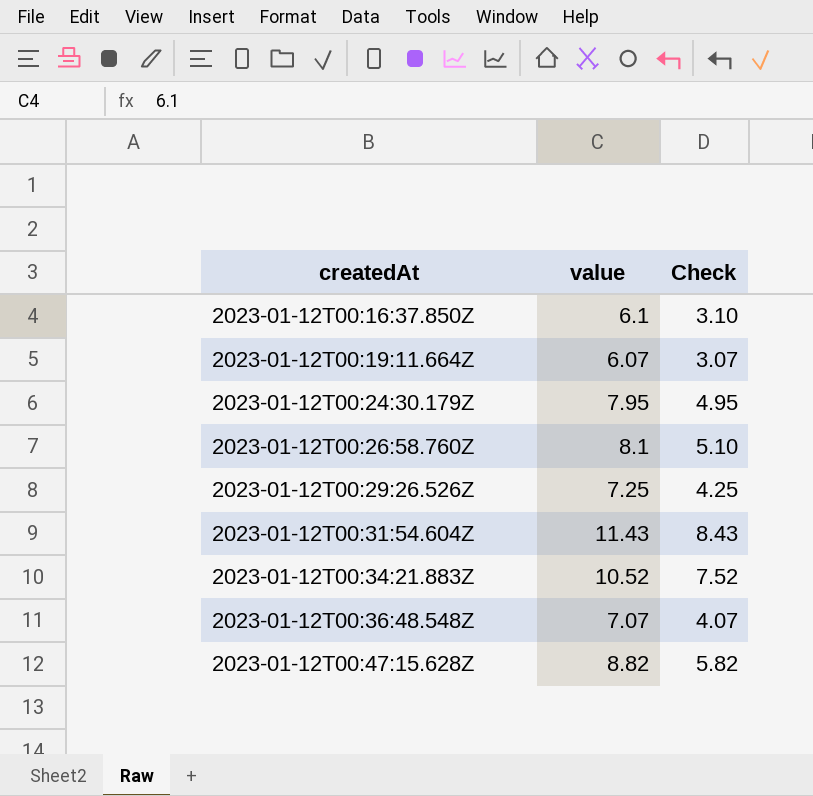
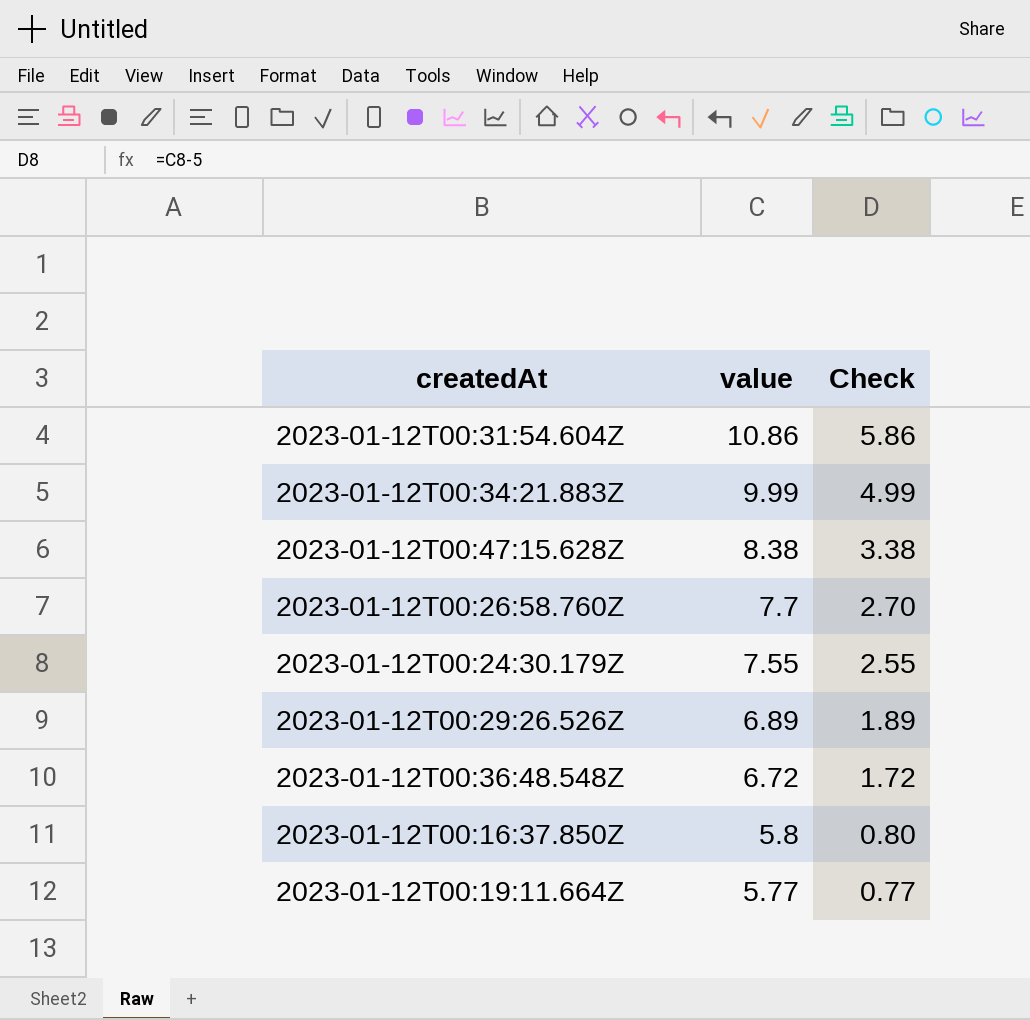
row order: createdAt ascending -> value descending
column Check | formula: [value] - 3 -> [value] - 5
2023-01-12T00:31:54.604Z | value: 11.43 -> 10.86
2023-01-12T00:34:21.883Z | value: 10.52 -> 9.99
2023-01-12T00:47:15.628Z | value: 8.82 -> 8.38
2023-01-12T00:26:58.760Z | value: 8.1 -> 7.7
2023-01-12T00:24:30.179Z | value: 7.95 -> 7.55
2023-01-12T00:29:26.526Z | value: 7.25 -> 6.89
2023-01-12T00:36:48.548Z | value: 7.07 -> 6.72
2023-01-12T00:16:37.850Z | value: 6.1 -> 5.8
2023-01-12T00:19:11.664Z | value: 6.07 -> 5.77

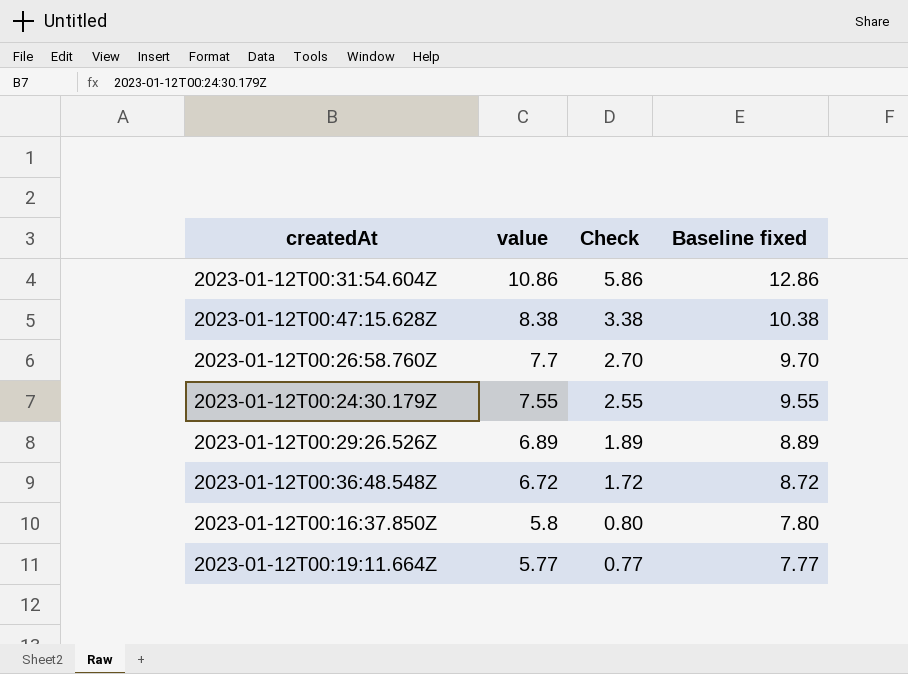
column Baseline fixed | formula: none -> [value] + 2
row 2023-01-12T00:34:21.883Z: 9.99 | 4.99 -> none

